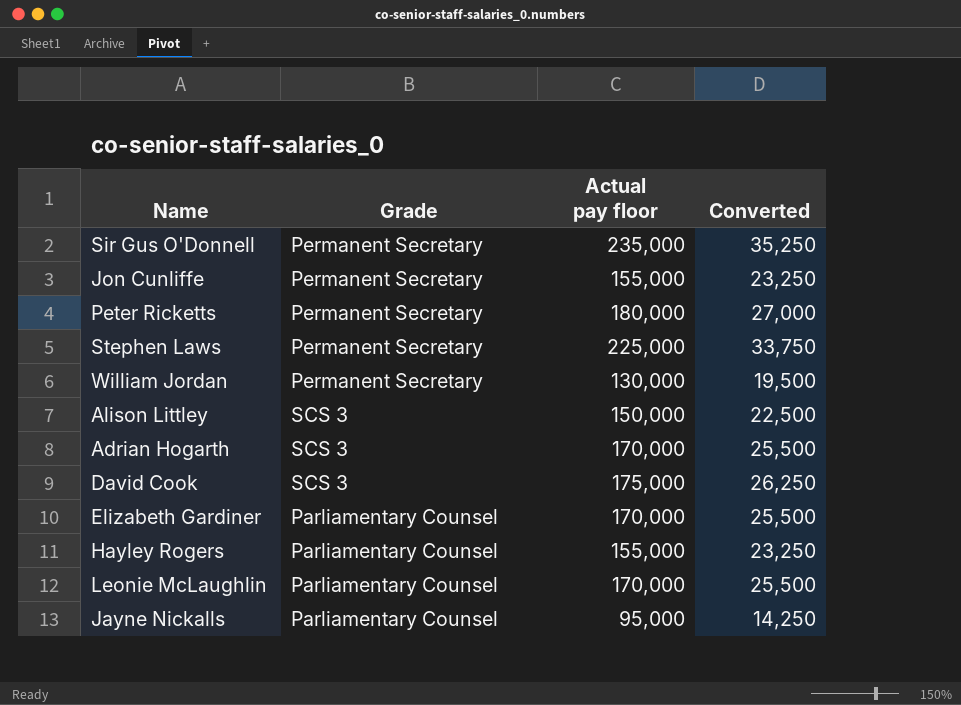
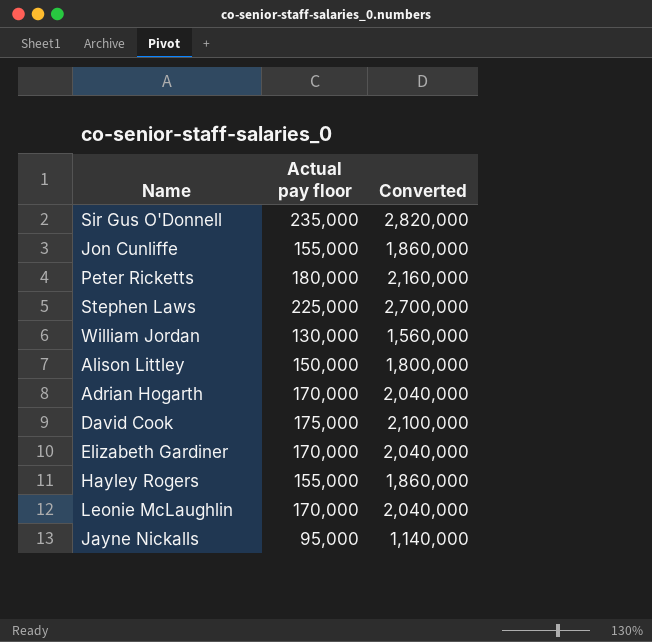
column Grade | position: 2 -> none
column Converted | formula: [Actual pay floor] * 0.15 -> [Actual pay floor] * 12

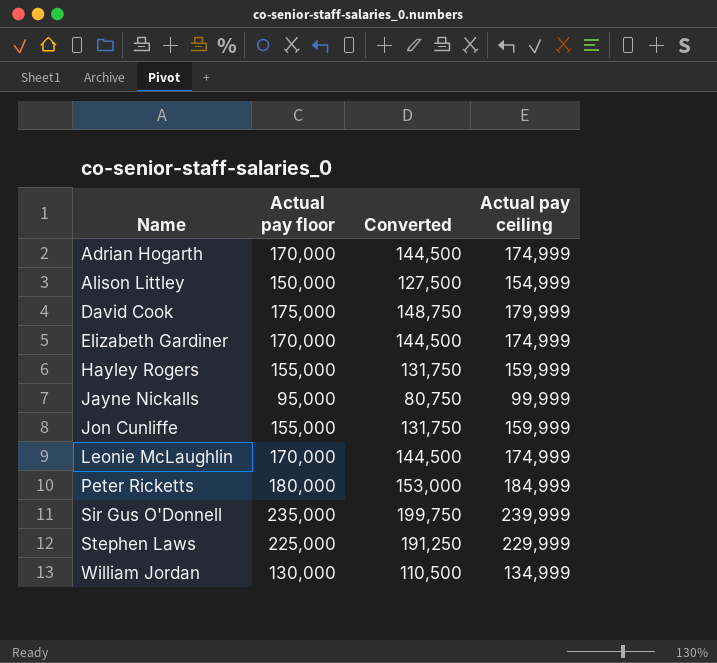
row order: none -> Name ascending
column Converted | formula: [Actual pay floor] * 12 -> [Actual pay floor] * 0.85
column Actual pay ceiling | position: none -> 4

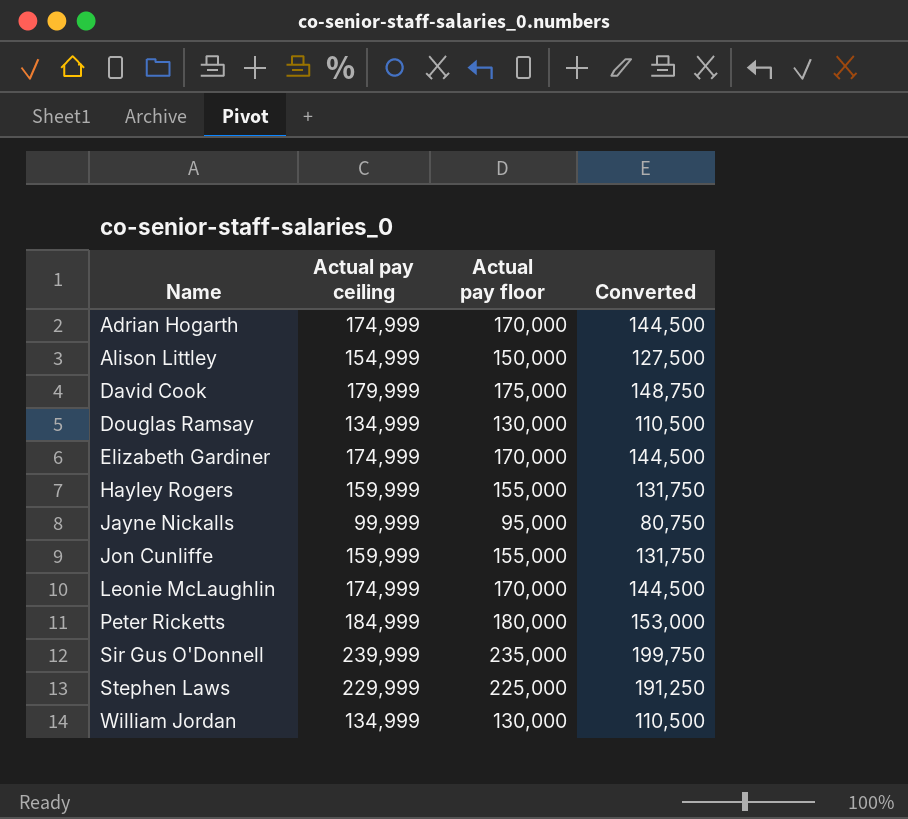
column Actual pay ceiling | position: 4 -> 2
row Douglas Ramsay: none -> 134,999 | 130,000 | 110,500

